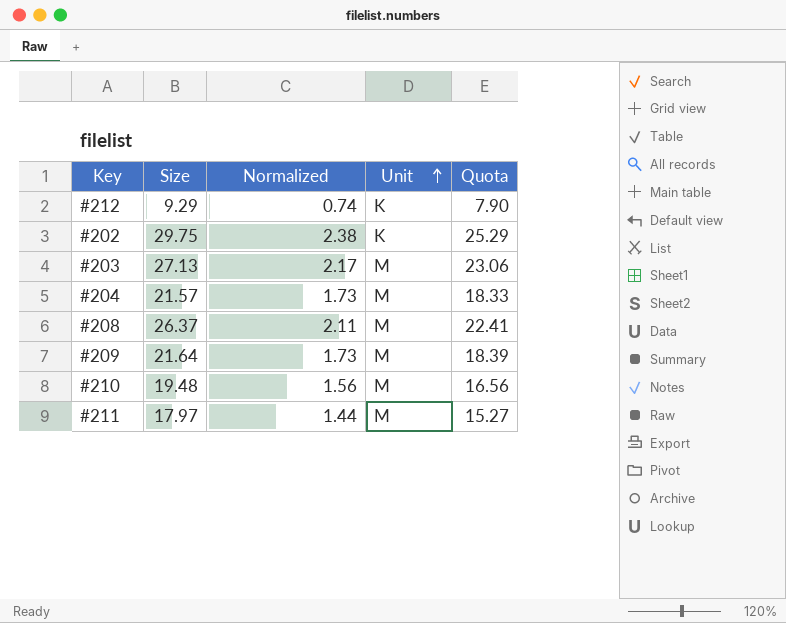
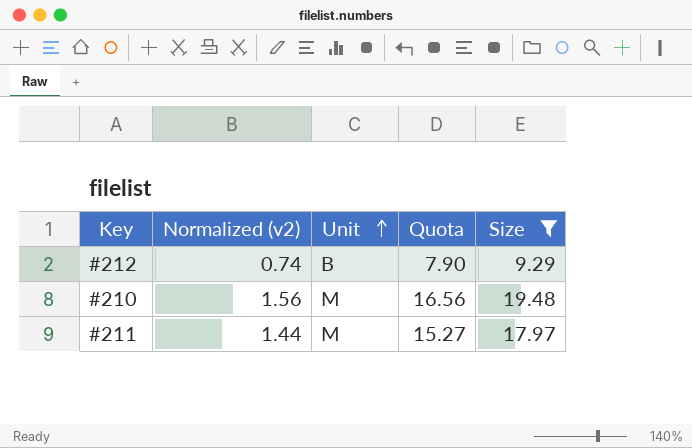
filter: none -> Size <= 19.48
column name: Normalized -> Normalized (v2)
column Size | position: 2 -> 5
#212 | Unit: K -> B

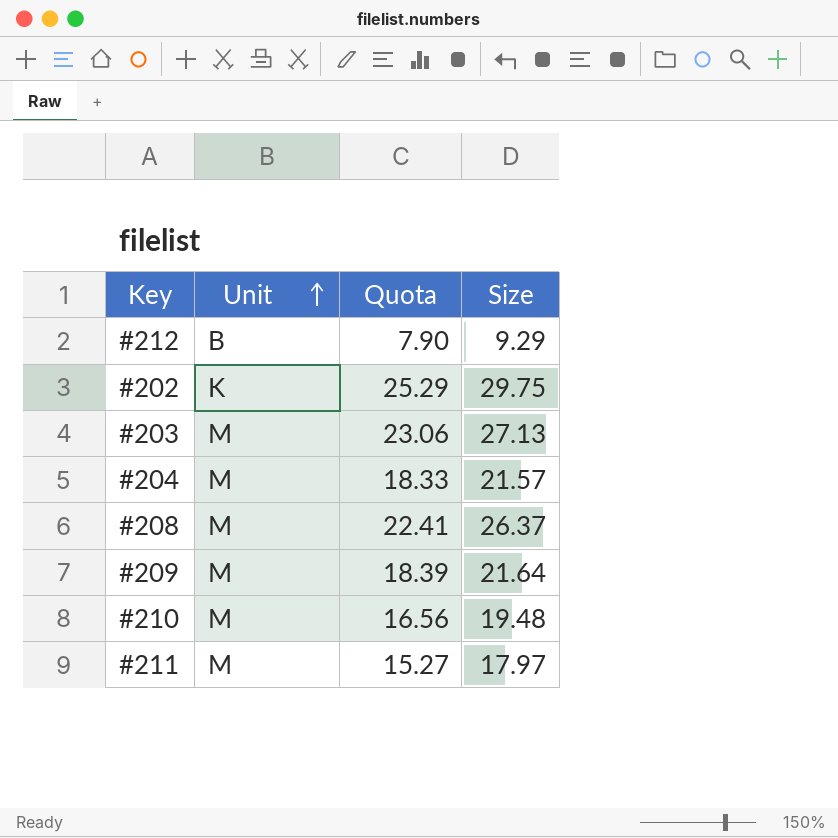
filter: Size <= 19.48 -> none
column Normalized (v2) | formula: [Size] * 0.08 -> none

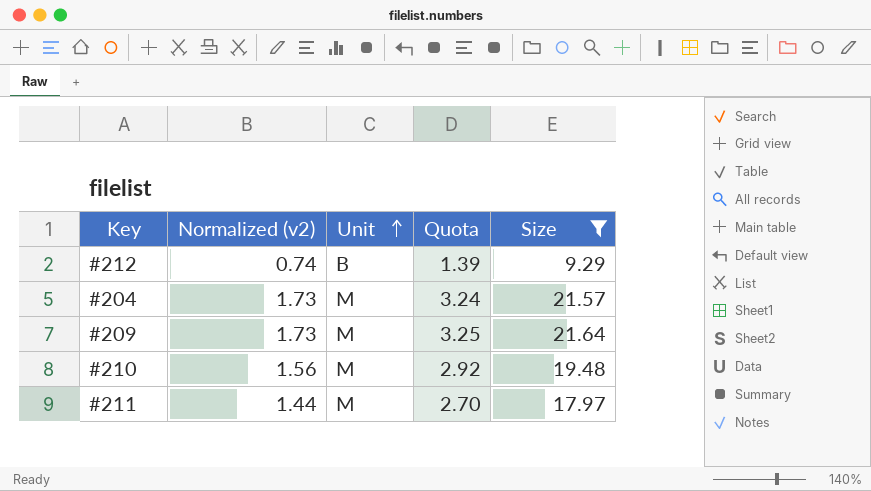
filter: none -> Size <= 21.64
column Normalized (v2) | formula: none -> [Size] * 0.08
column Quota | formula: [Size] * 0.85 -> [Size] * 0.15

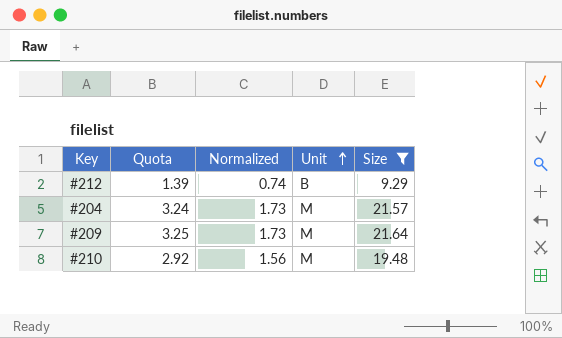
column Quota | position: 4 -> 2
column name: Normalized (v2) -> Normalized
row #211: 1.44 | M | 2.70 | 17.97 -> none

